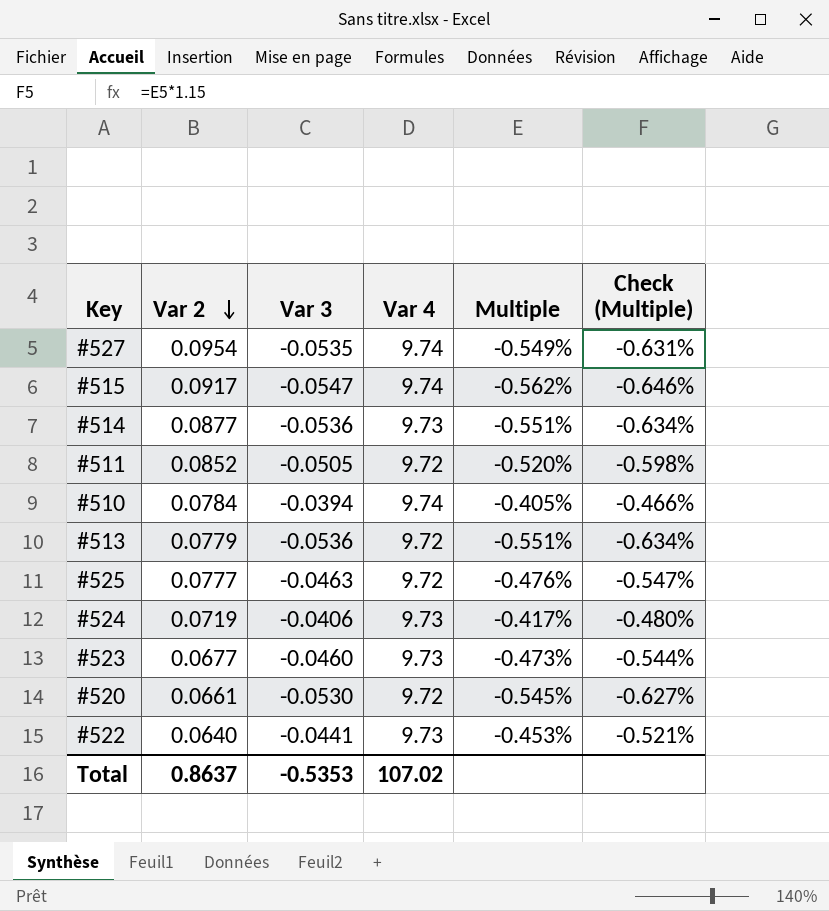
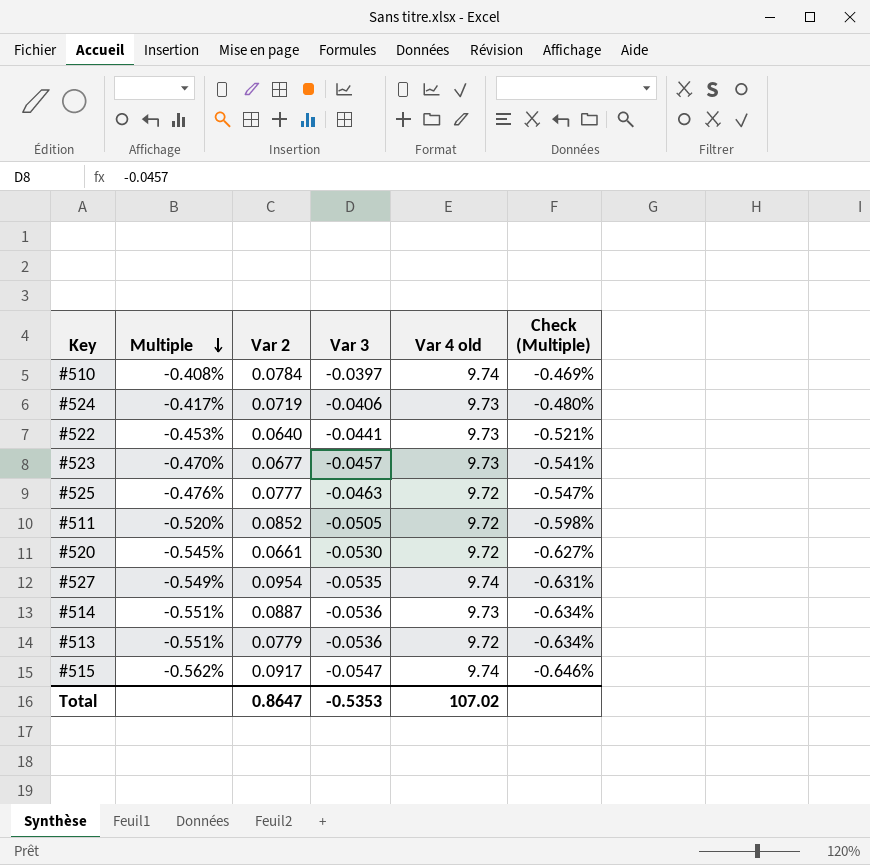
row order: Var 2 descending -> Multiple descending
column Multiple | position: 5 -> 2
column name: Var 4 -> Var 4 old
#510 | Multiple: -0.405% -> -0.408%
#510 | Var 3: -0.0394 -> -0.0397
#510 | Check (Multiple): -0.466% -> -0.469%
#523 | Multiple: -0.473% -> -0.470%
#523 | Var 3: -0.0460 -> -0.0457
#523 | Check (Multiple): -0.544% -> -0.541%
#514 | Var 2: 0.0877 -> 0.0887
Total | Var 2: 0.8637 -> 0.8647

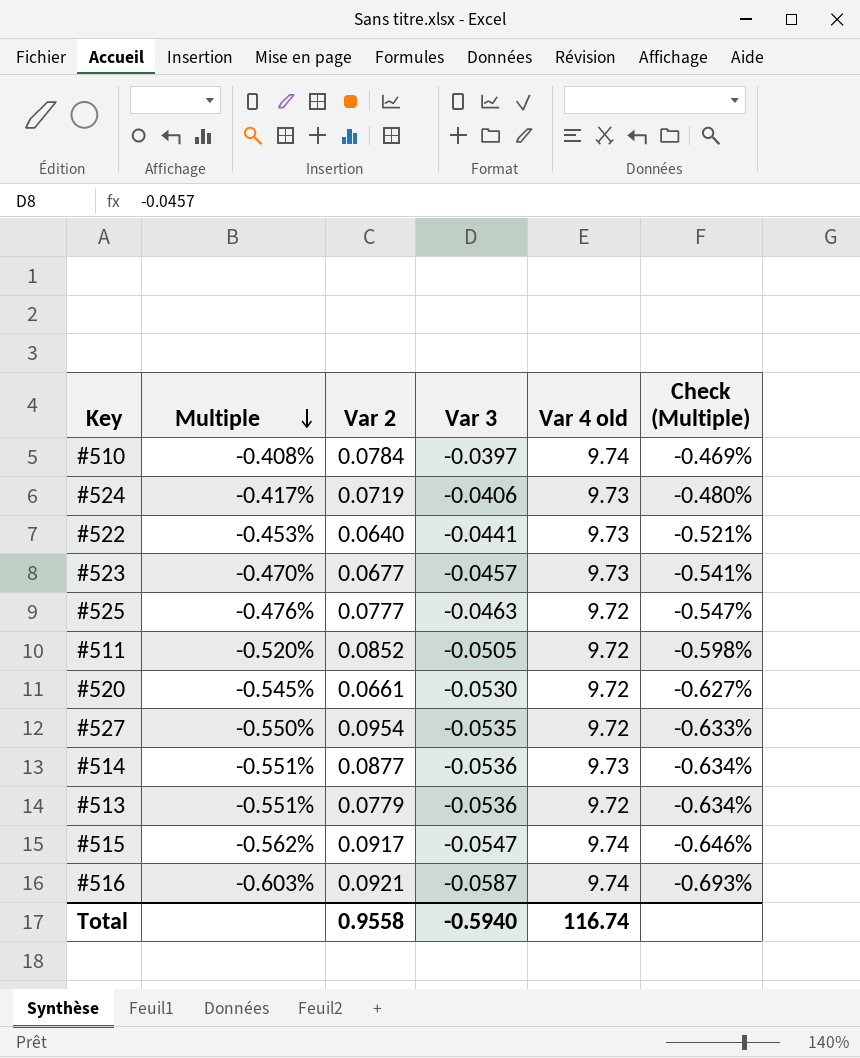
#527 | Multiple: -0.549% -> -0.550%
#527 | Var 4 old: 9.74 -> 9.72
#527 | Check (Multiple): -0.631% -> -0.633%
#514 | Var 2: 0.0887 -> 0.0877
row #516: none -> -0.603% | 0.0921 | -0.0587 | 9.74 | -0.693%
Total | Var 2: 0.8647 -> 0.9558
Total | Var 3: -0.5353 -> -0.5940
Total | Var 4 old: 107.02 -> 116.74

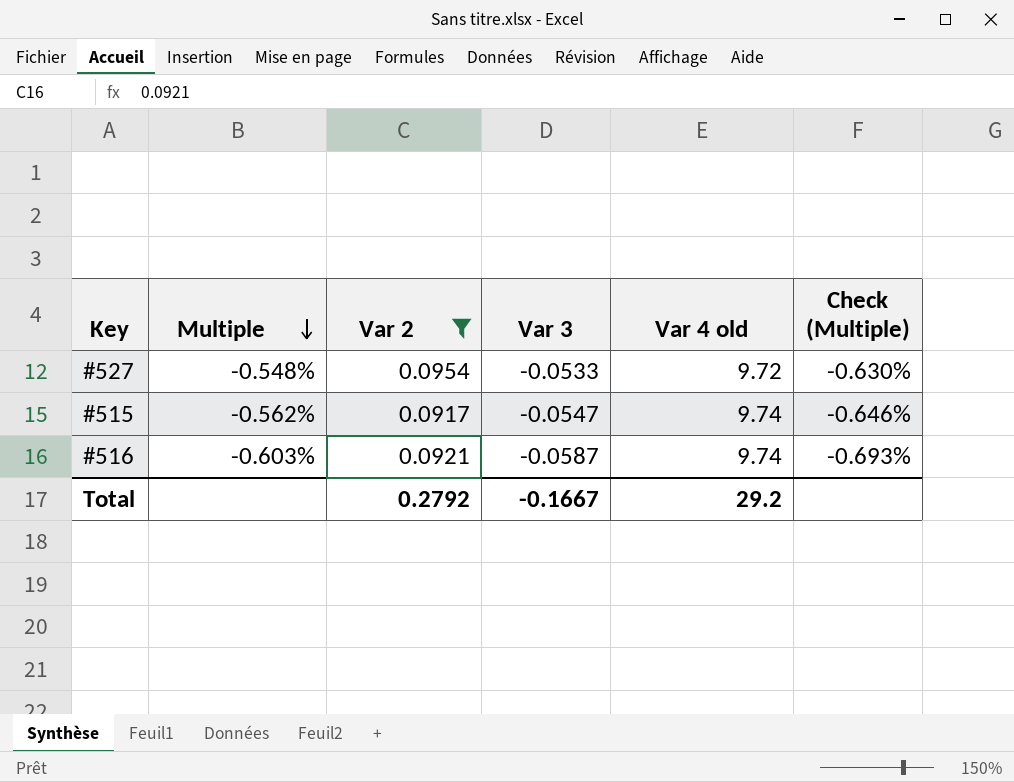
filter: none -> Var 2 >= 0.0917
#527 | Multiple: -0.550% -> -0.548%
#527 | Var 3: -0.0535 -> -0.0533
#527 | Check (Multiple): -0.633% -> -0.630%
Total | Var 2: 0.9558 -> 0.2792
Total | Var 3: -0.5940 -> -0.1667
Total | Var 4 old: 116.74 -> 29.2

